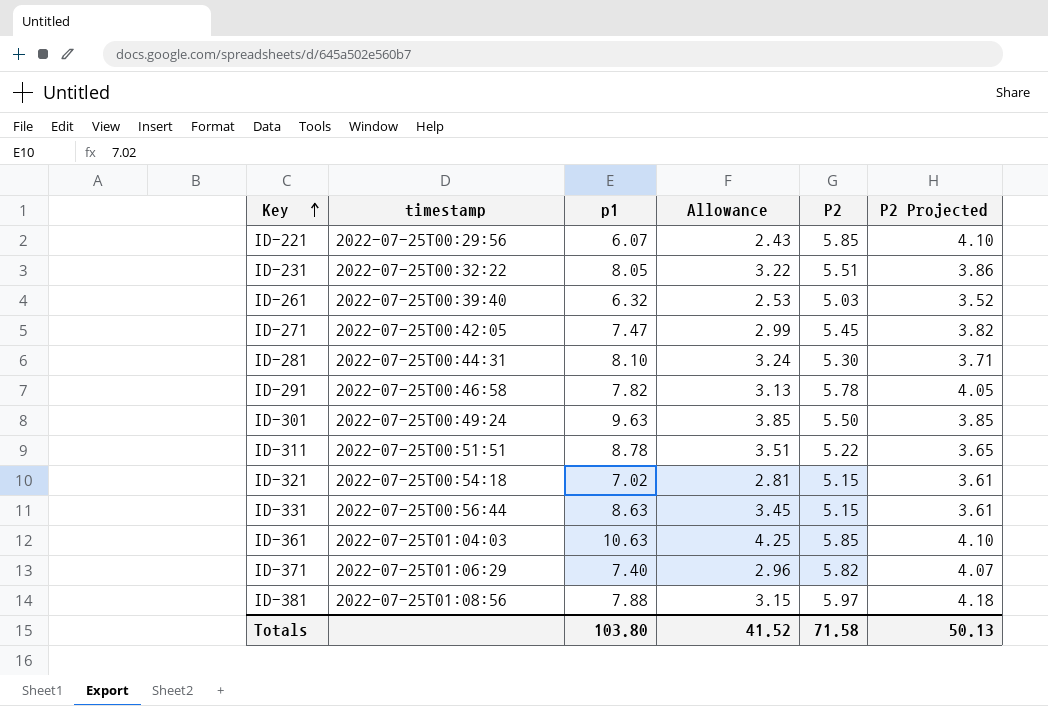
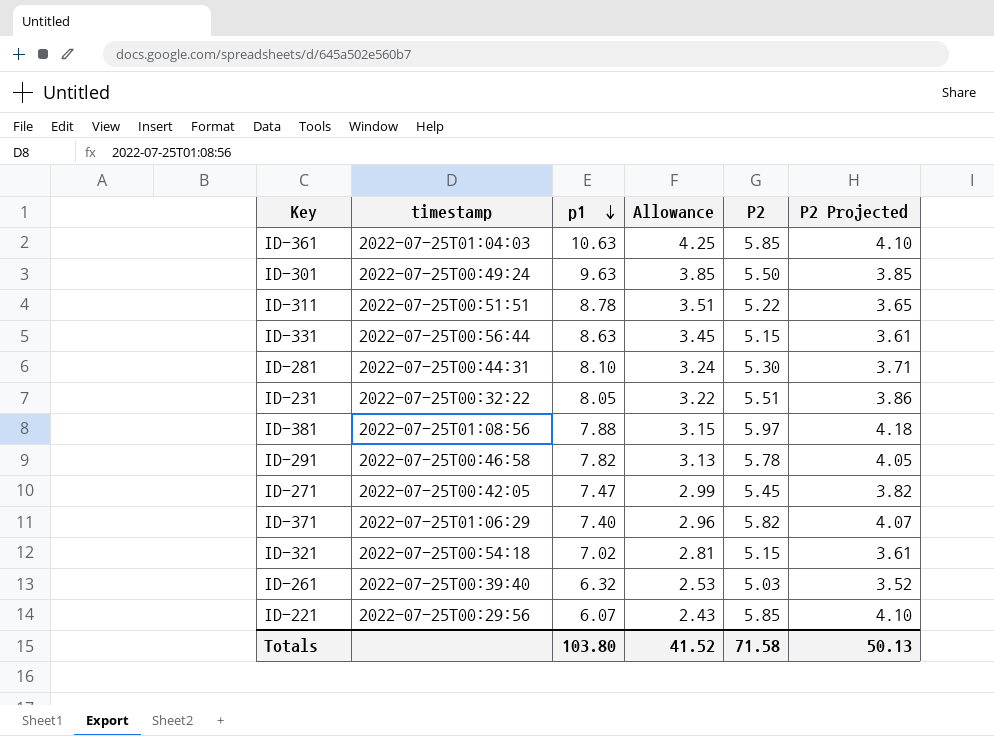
row order: Key ascending -> p1 descending

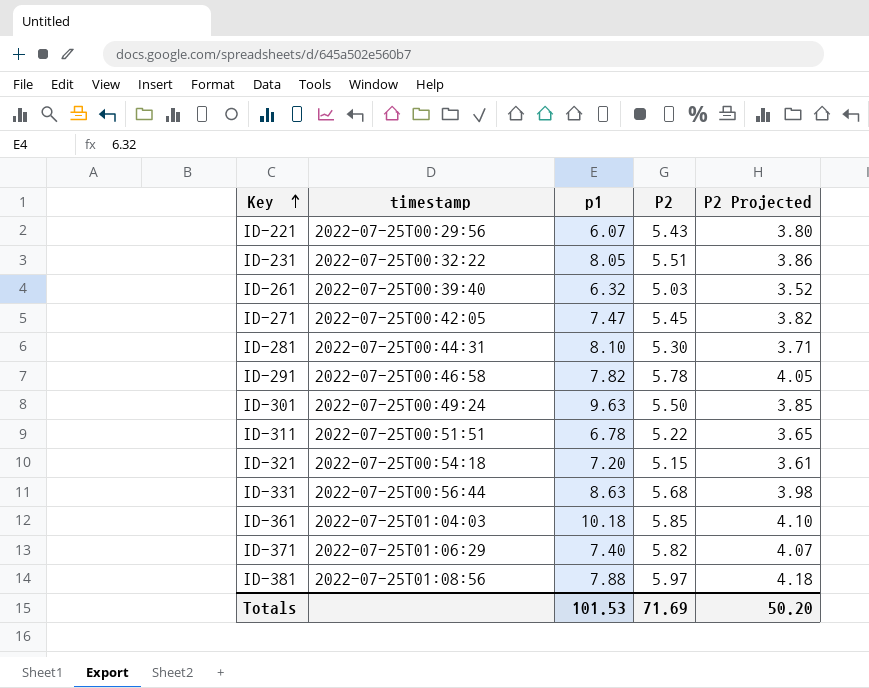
row order: p1 descending -> Key ascending
column Allowance | formula: [p1] * 0.4 -> none
ID-221 | P2: 5.85 -> 5.43
ID-221 | P2 Projected: 4.10 -> 3.80
ID-311 | p1: 8.78 -> 6.78
ID-321 | p1: 7.02 -> 7.20
ID-331 | P2: 5.15 -> 5.68
ID-331 | P2 Projected: 3.61 -> 3.98
ID-361 | p1: 10.63 -> 10.18
Totals | p1: 103.80 -> 101.53
Totals | P2: 71.58 -> 71.69
Totals | P2 Projected: 50.13 -> 50.20

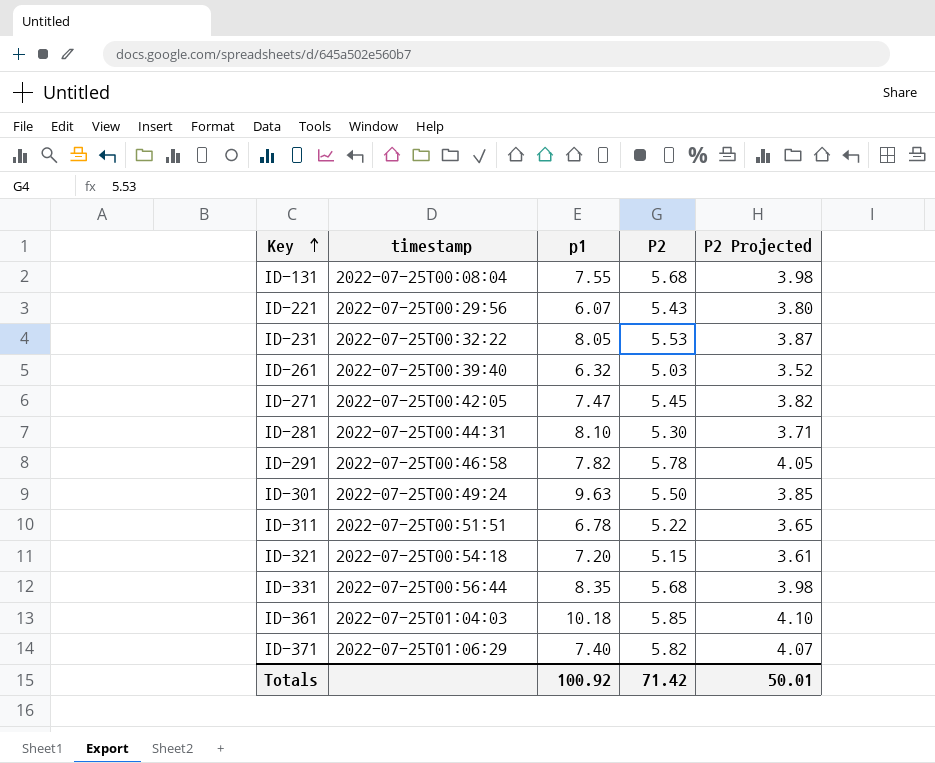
row ID-381: 2022-07-25T01:08:56 | 7.88 | 5.97 | 4.18 -> none
row ID-131: none -> 2022-07-25T00:08:04 | 7.55 | 5.68 | 3.98
ID-231 | P2: 5.51 -> 5.53
ID-231 | P2 Projected: 3.86 -> 3.87
ID-331 | p1: 8.63 -> 8.35
Totals | p1: 101.53 -> 100.92
Totals | P2: 71.69 -> 71.42
Totals | P2 Projected: 50.20 -> 50.01

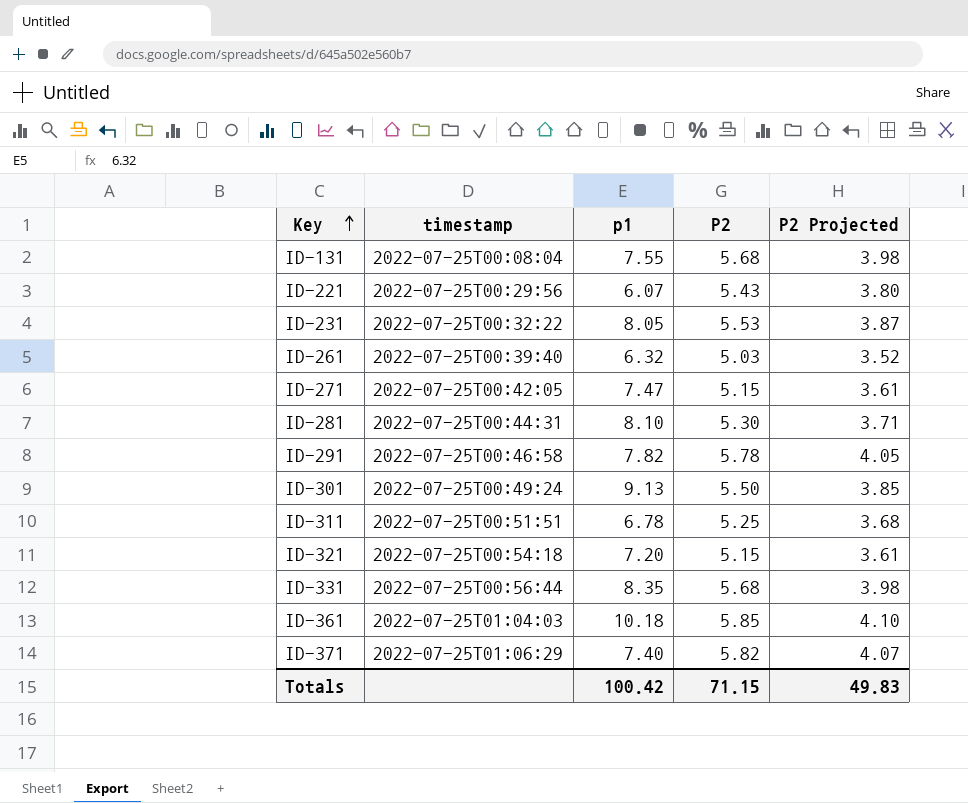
ID-271 | P2: 5.45 -> 5.15
ID-271 | P2 Projected: 3.82 -> 3.61
ID-301 | p1: 9.63 -> 9.13
ID-311 | P2: 5.22 -> 5.25
ID-311 | P2 Projected: 3.65 -> 3.68
Totals | p1: 100.92 -> 100.42
Totals | P2: 71.42 -> 71.15
Totals | P2 Projected: 50.01 -> 49.83

